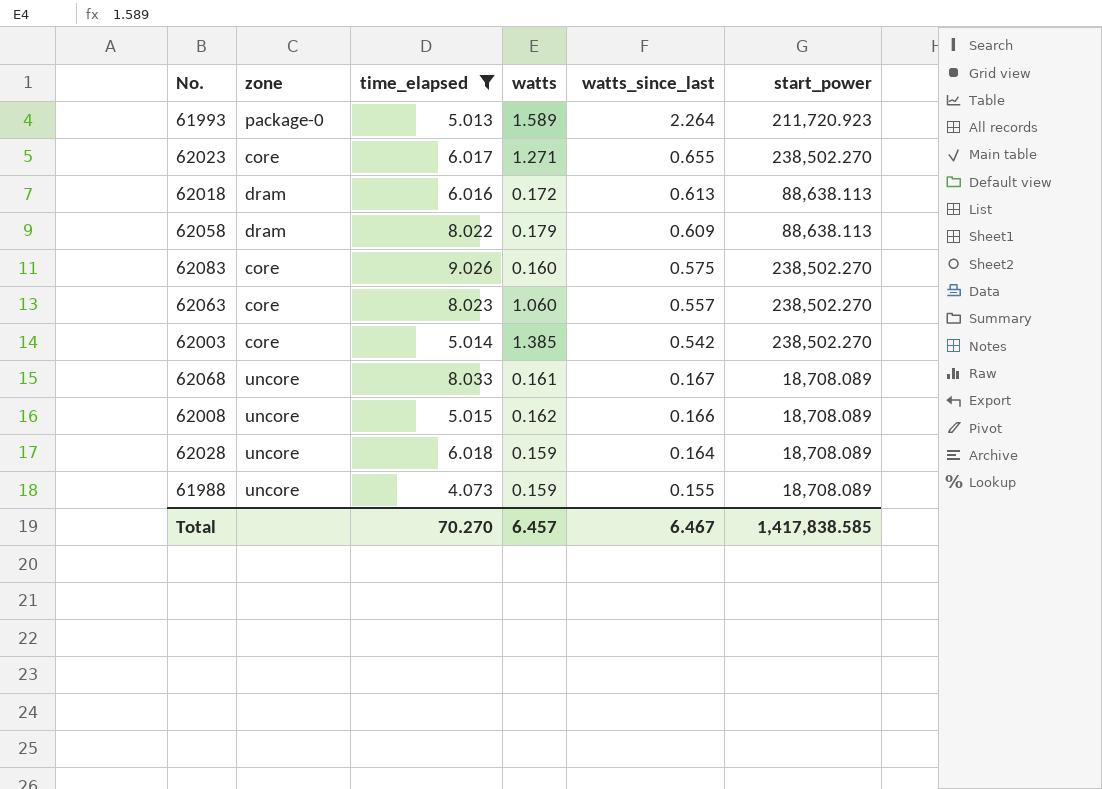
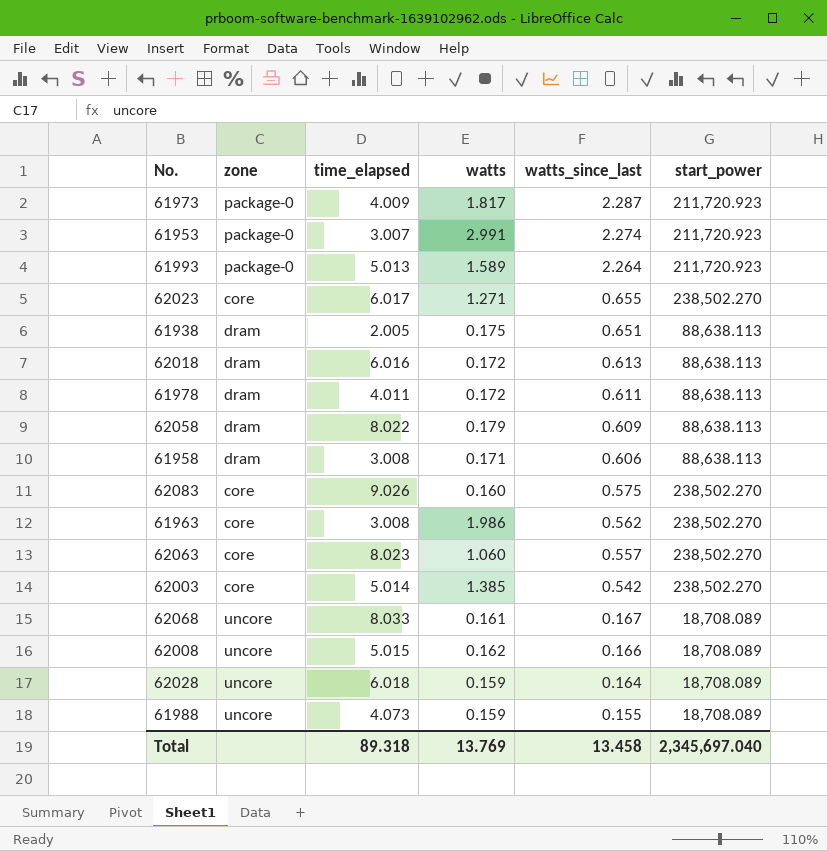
filter: time_elapsed >= 4.073 -> none
Total | time_elapsed: 70.270 -> 89.318
Total | watts: 6.457 -> 13.769
Total | watts_since_last: 6.467 -> 13.458
Total | start_power: 1,417,838.585 -> 2,345,697.040

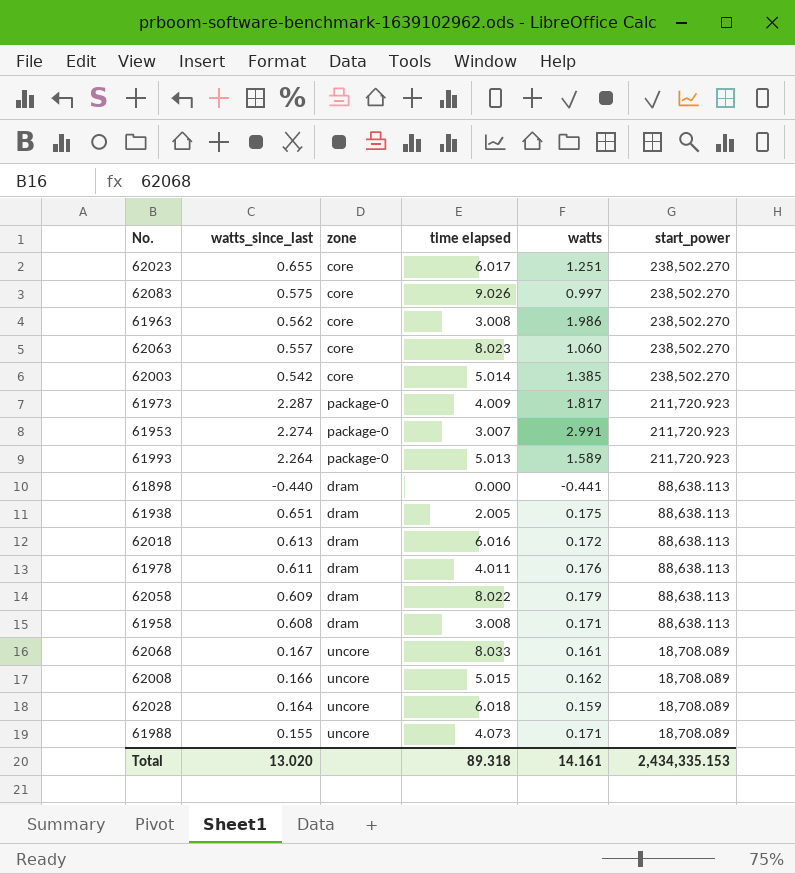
row order: watts_since_last descending -> start_power descending
column watts_since_last | position: 5 -> 2
column name: time_elapsed -> time elapsed
62023 | watts: 1.271 -> 1.251
62083 | watts: 0.160 -> 0.997
row 61898: none -> -0.440 | dram | 0.000 | -0.441 | 88,638.113
61978 | watts: 0.172 -> 0.176
61958 | watts_since_last: 0.606 -> 0.608
61988 | watts: 0.159 -> 0.171
Total | watts_since_last: 13.458 -> 13.020
Total | watts: 13.769 -> 14.161
Total | start_power: 2,345,697.040 -> 2,434,335.153

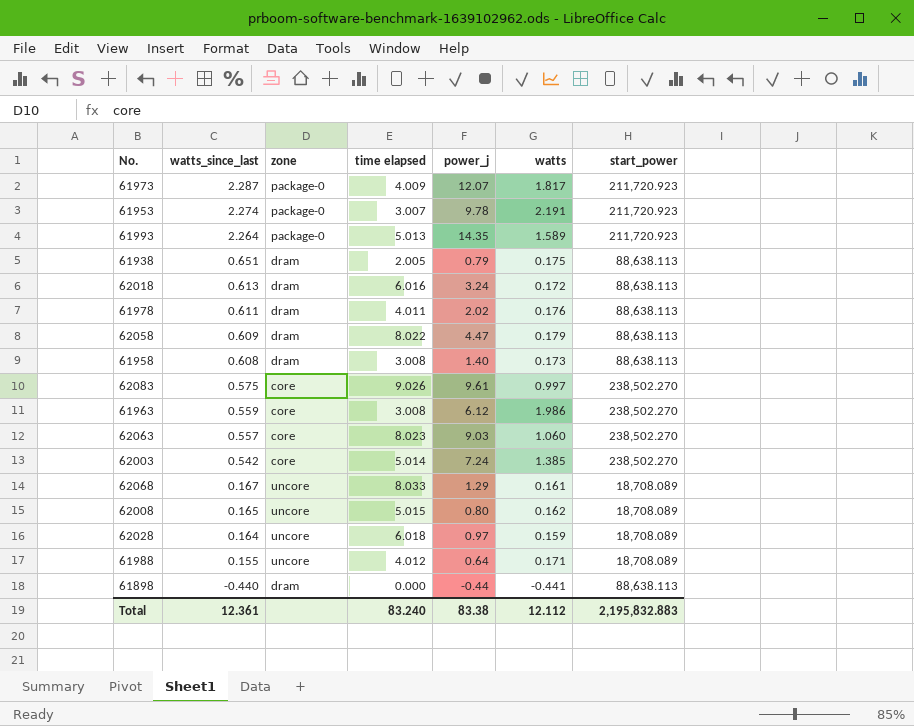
row order: start_power descending -> watts_since_last descending
column power_j | position: none -> 5
row 62023: 0.655 | core | 6.017 | 1.251 | 238,502.270 -> none
61953 | watts: 2.991 -> 2.191
61958 | watts: 0.171 -> 0.173
61963 | watts_since_last: 0.562 -> 0.559
62008 | watts_since_last: 0.166 -> 0.165
61988 | time elapsed: 4.073 -> 4.012
Total | watts_since_last: 13.020 -> 12.361
Total | time elapsed: 89.318 -> 83.240
Total | watts: 14.161 -> 12.112
Total | start_power: 2,434,335.153 -> 2,195,832.883

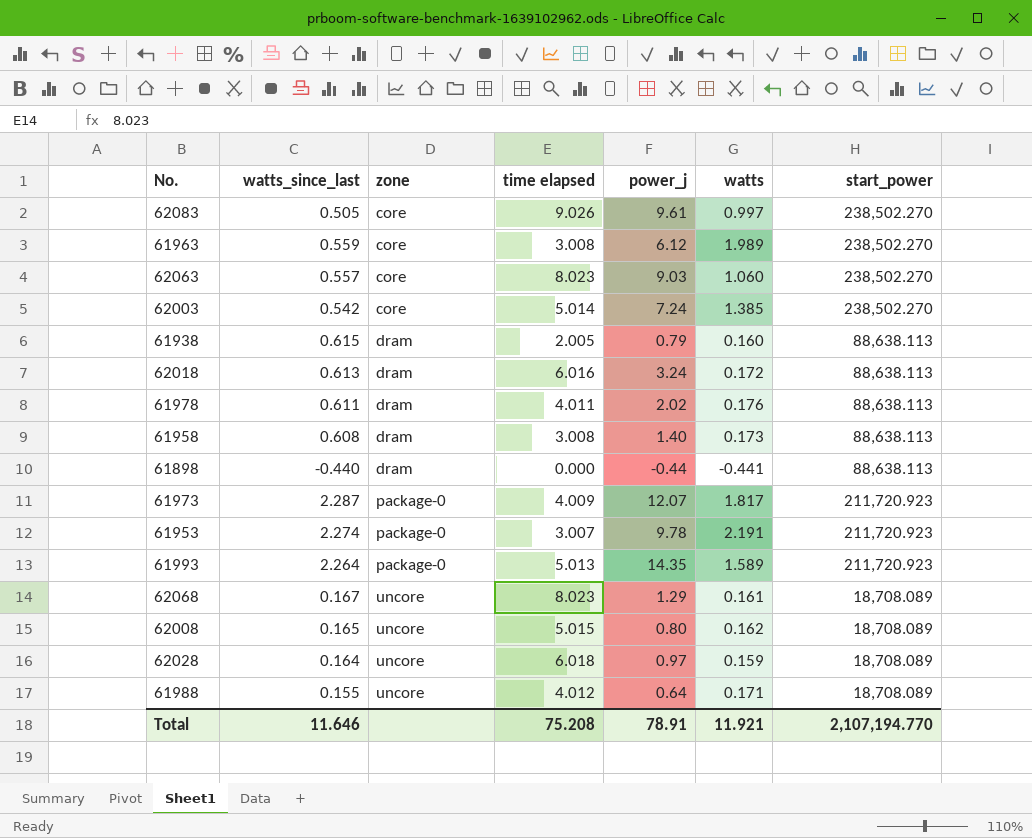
row order: watts_since_last descending -> zone ascending
row 62058: 0.609 | dram | 8.022 | 4.47 | 0.179 | 88,638.113 -> none
62083 | watts_since_last: 0.575 -> 0.505
61963 | watts: 1.986 -> 1.989
61938 | watts_since_last: 0.651 -> 0.615
61938 | watts: 0.175 -> 0.160
62068 | time elapsed: 8.033 -> 8.023
Total | watts_since_last: 12.361 -> 11.646
Total | time elapsed: 83.240 -> 75.208
Total | power_j: 83.38 -> 78.91
Total | watts: 12.112 -> 11.921
Total | start_power: 2,195,832.883 -> 2,107,194.770

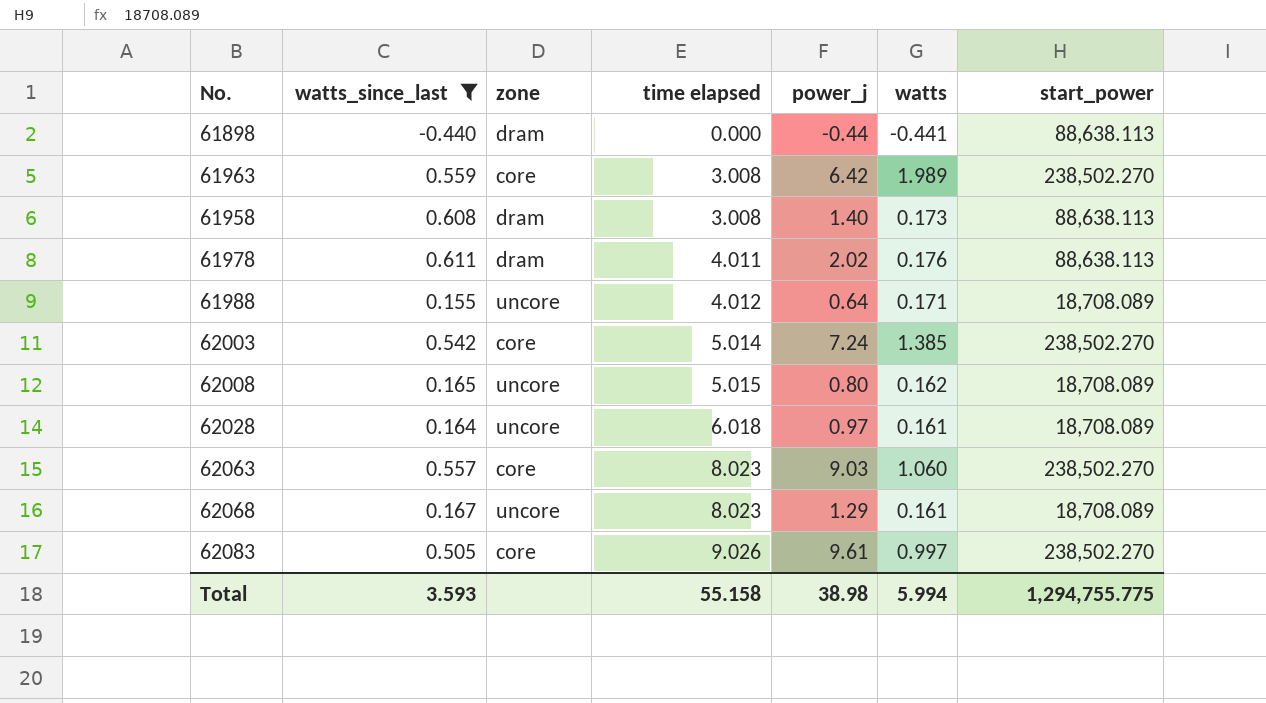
filter: none -> watts_since_last <= 0.611
row order: zone ascending -> time elapsed ascending
61963 | power_j: 6.12 -> 6.42
62028 | watts: 0.159 -> 0.161
Total | watts_since_last: 11.646 -> 3.593
Total | time elapsed: 75.208 -> 55.158
Total | power_j: 78.91 -> 38.98
Total | watts: 11.921 -> 5.994
Total | start_power: 2,107,194.770 -> 1,294,755.775

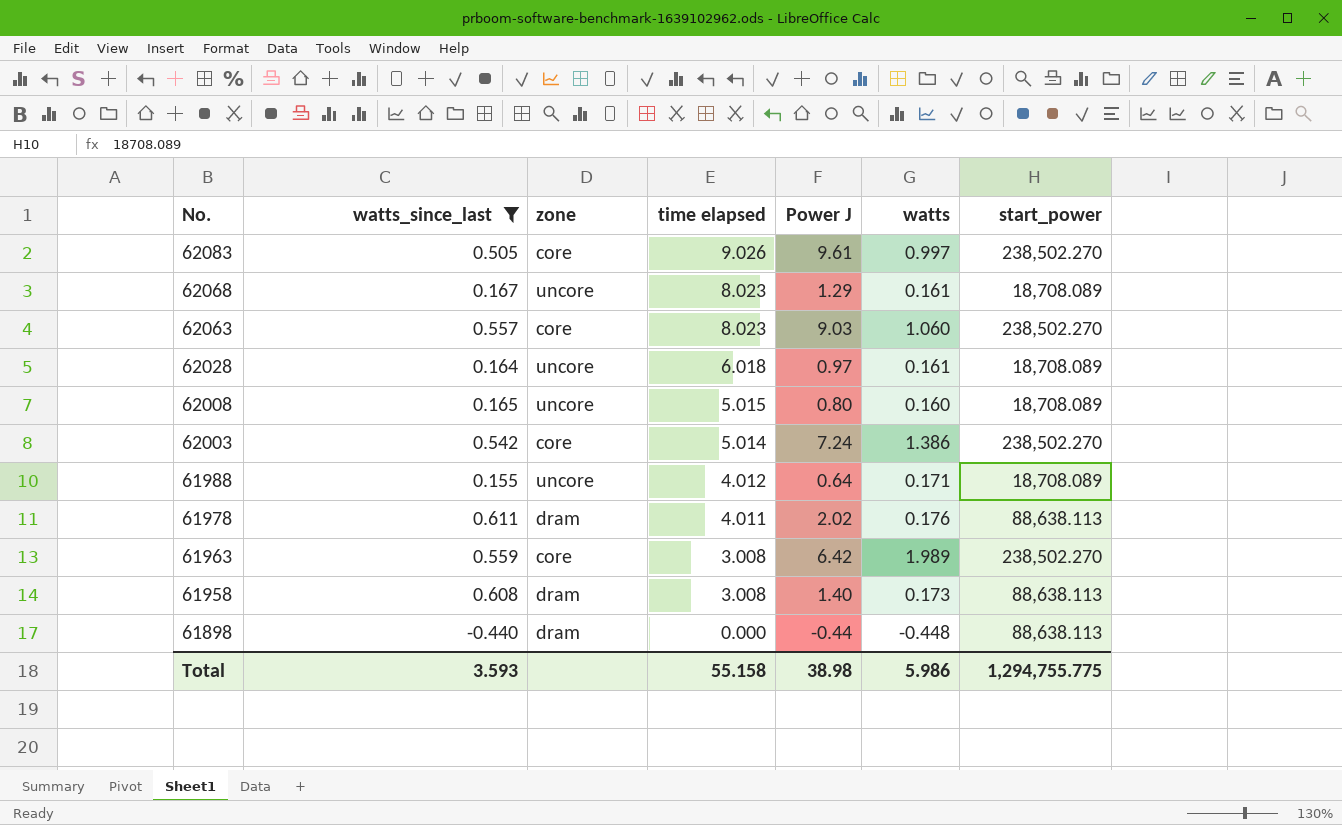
row order: time elapsed ascending -> No. descending
column name: power_j -> Power J
62008 | watts: 0.162 -> 0.160
62003 | watts: 1.385 -> 1.386
61898 | watts: -0.441 -> -0.448
Total | watts: 5.994 -> 5.986

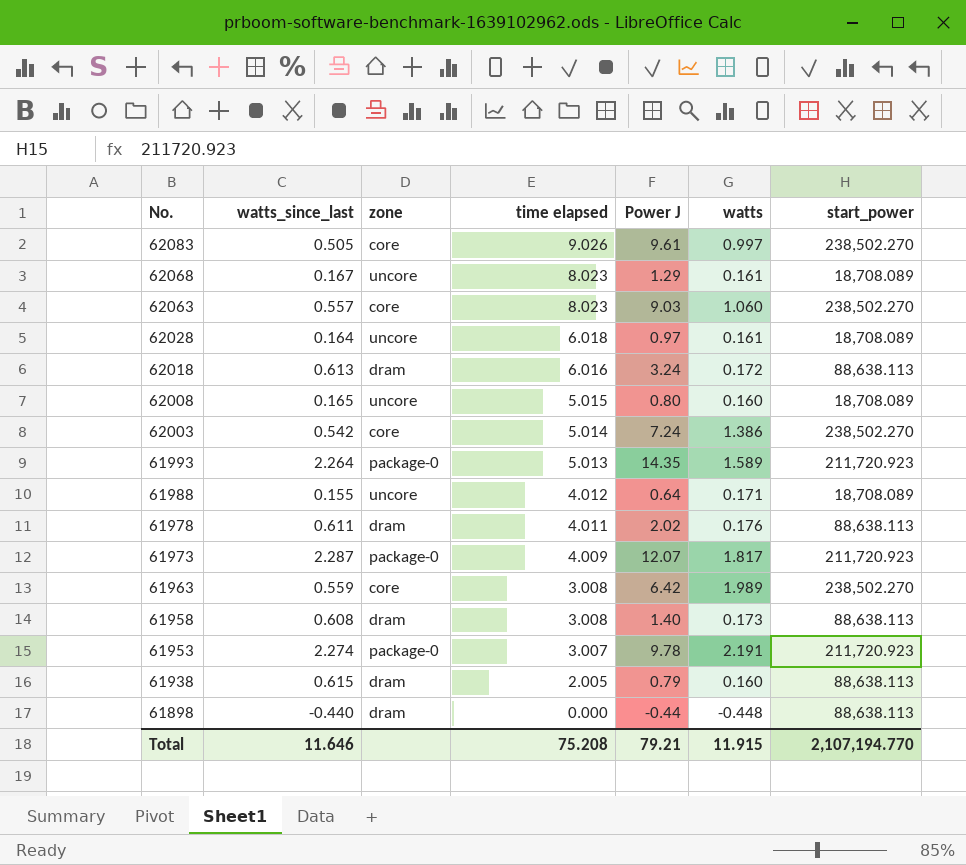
filter: watts_since_last <= 0.611 -> none
Total | watts_since_last: 3.593 -> 11.646
Total | time elapsed: 55.158 -> 75.208
Total | Power J: 38.98 -> 79.21
Total | watts: 5.986 -> 11.915
Total | start_power: 1,294,755.775 -> 2,107,194.770

